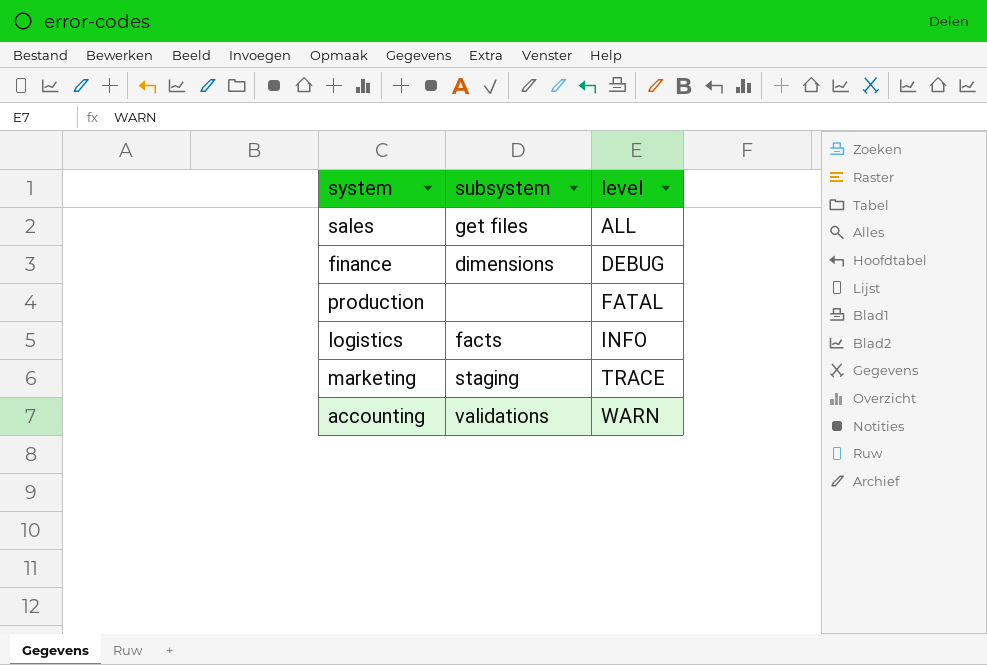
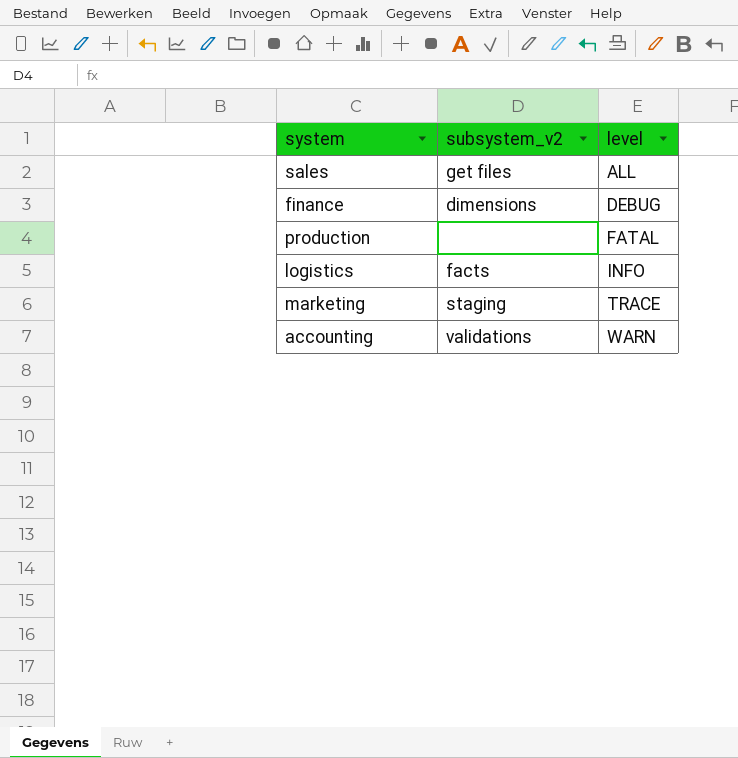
column name: subsystem -> subsystem_v2

